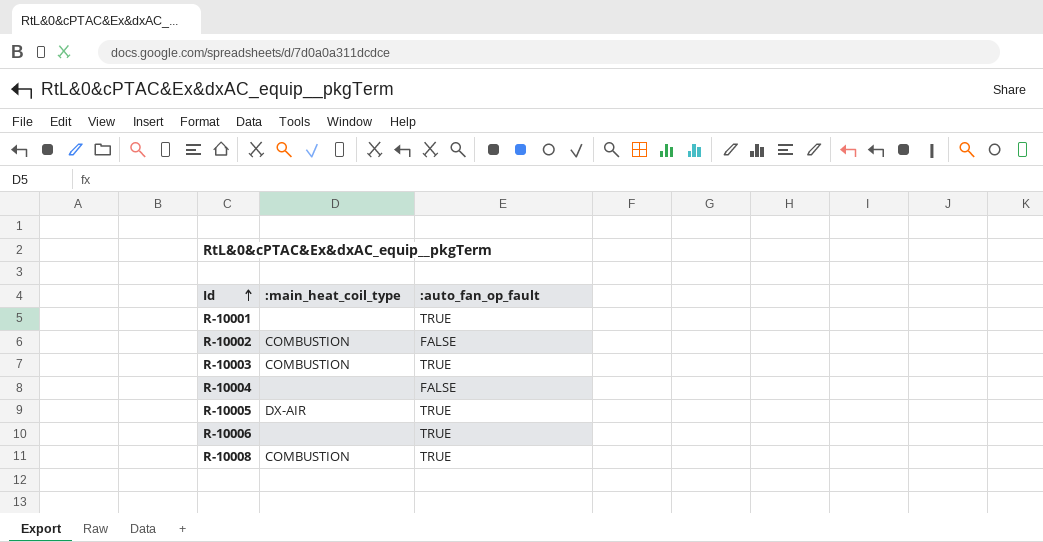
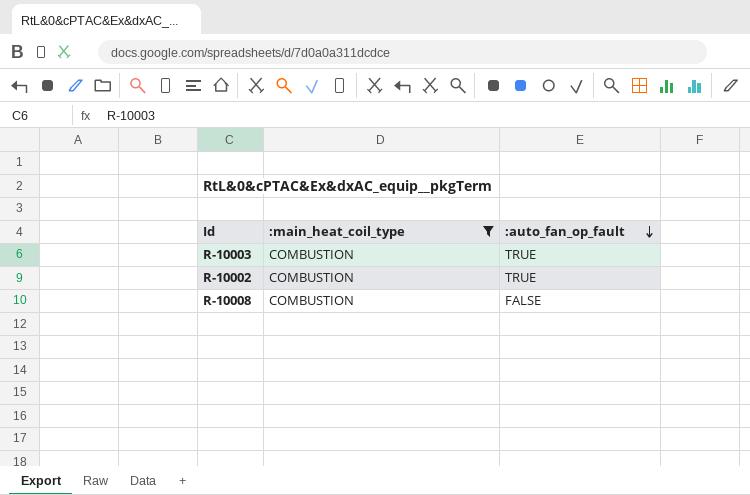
filter: none -> :main_heat_coil_type = COMBUSTION
row order: Id ascending -> :auto_fan_op_fault descending
R-10002 | :auto_fan_op_fault: FALSE -> TRUE
R-10008 | :auto_fan_op_fault: TRUE -> FALSE

